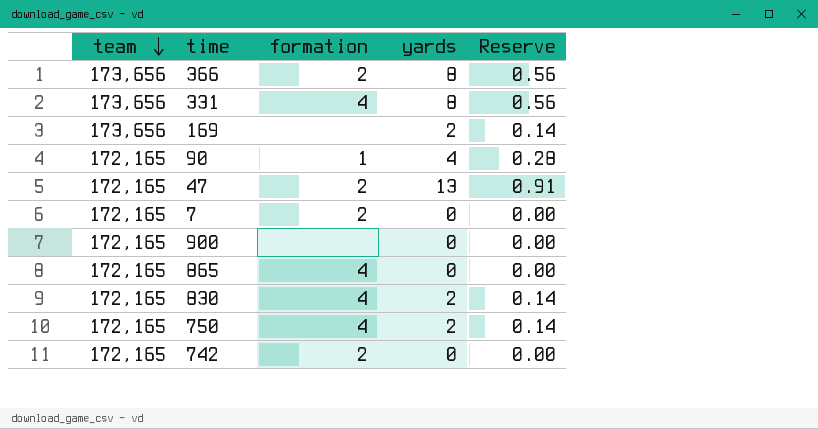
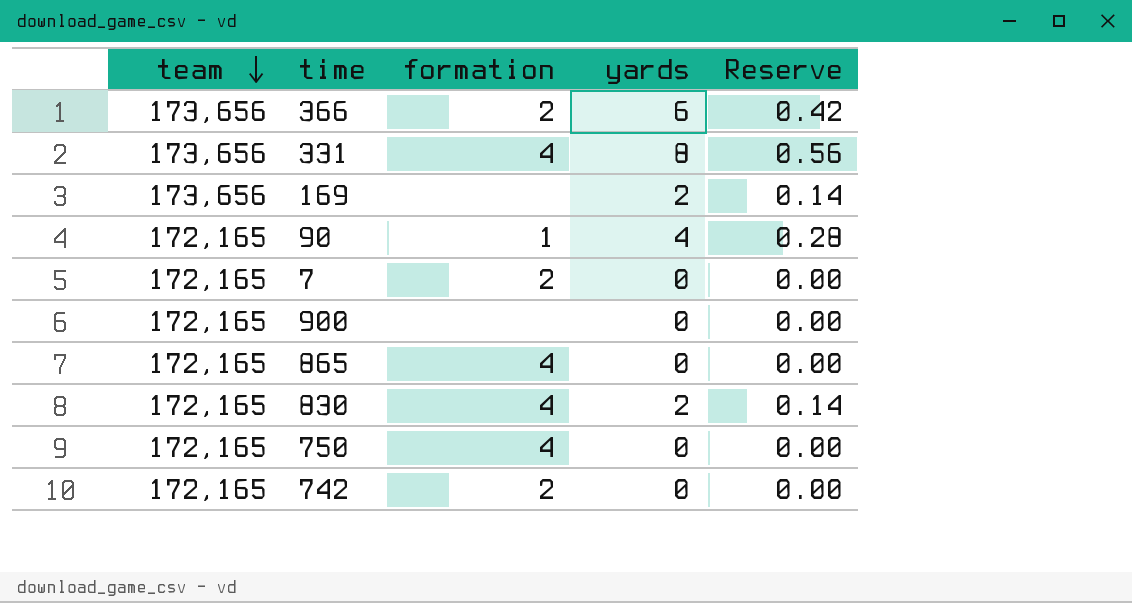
row 47: 172,165 | 2 | 13 | 0.91 -> none
366 | yards: 8 -> 6
366 | Reserve: 0.56 -> 0.42
750 | yards: 2 -> 0
750 | Reserve: 0.14 -> 0.00

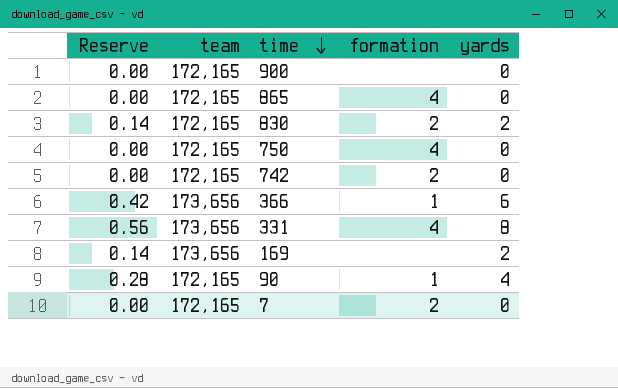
row order: team descending -> time descending
column Reserve | position: 5 -> 1
830 | formation: 4 -> 2
366 | formation: 2 -> 1

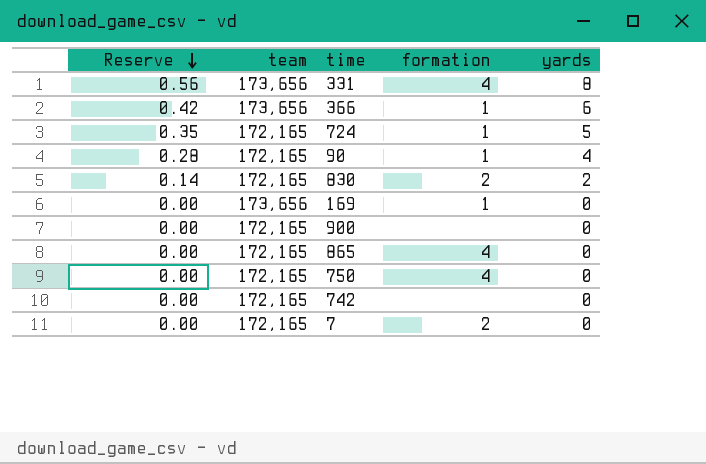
row order: time descending -> Reserve descending
row 724: none -> 0.35 | 172,165 | 1 | 5
169 | Reserve: 0.14 -> 0.00
169 | formation: none -> 1
169 | yards: 2 -> 0
742 | formation: 2 -> none

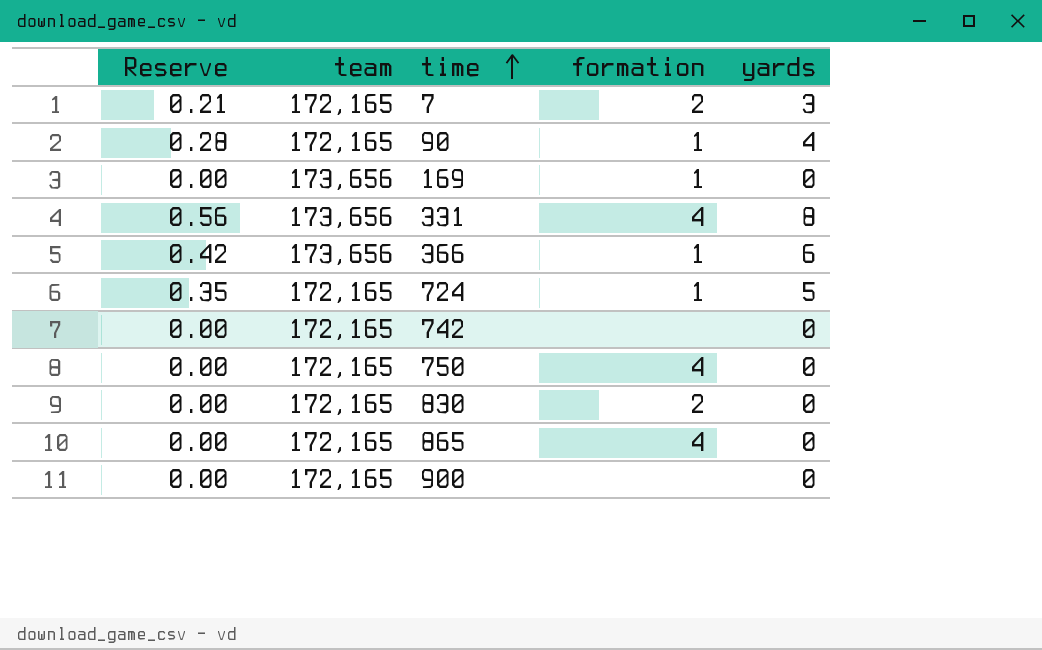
row order: Reserve descending -> time ascending
7 | Reserve: 0.00 -> 0.21
7 | yards: 0 -> 3
830 | Reserve: 0.14 -> 0.00
830 | yards: 2 -> 0

